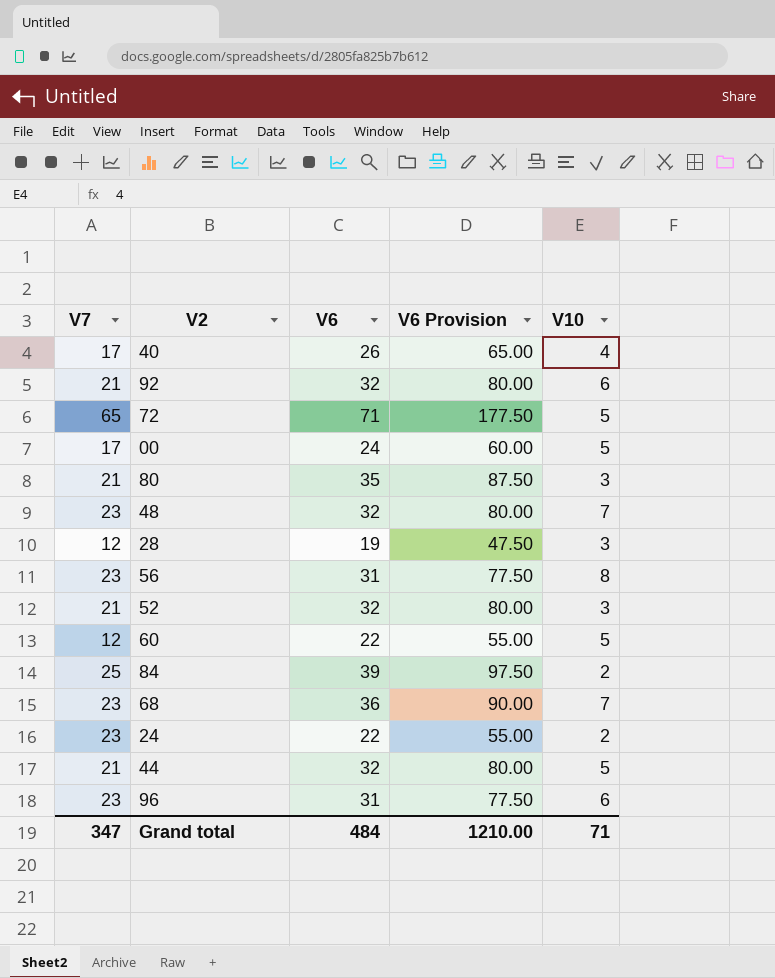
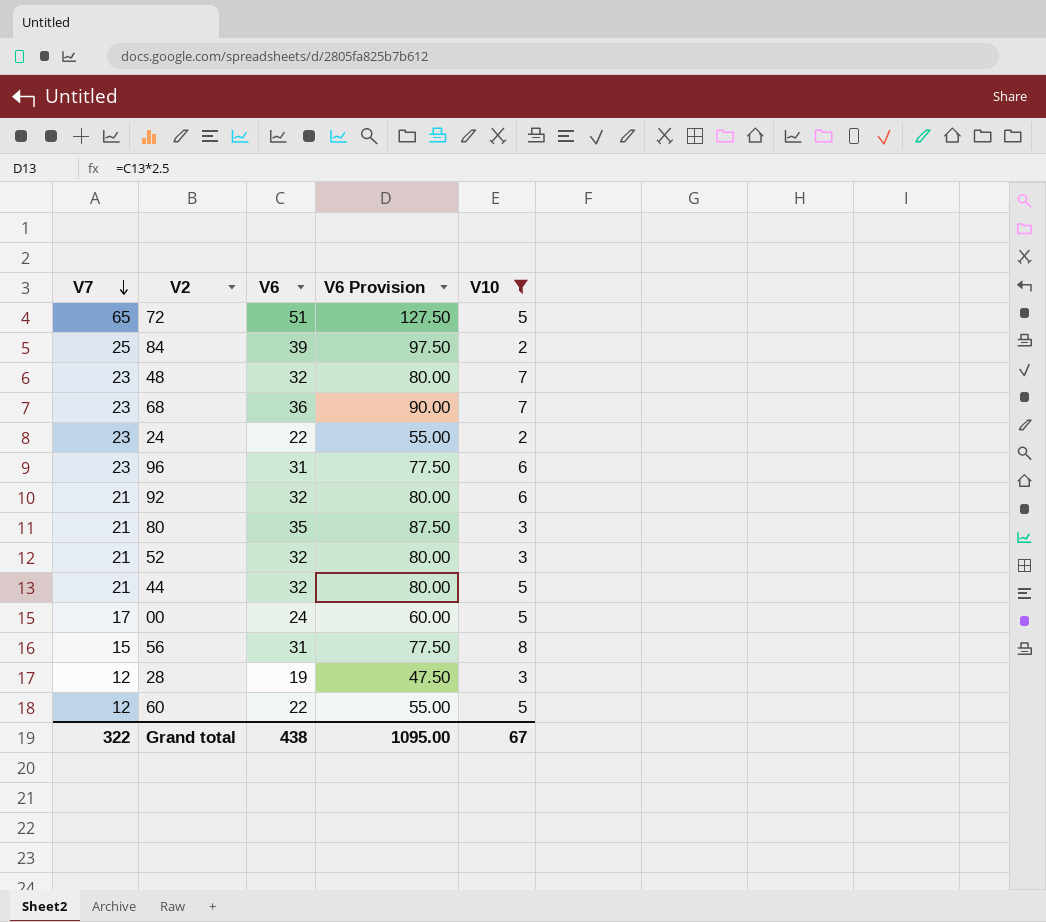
filter: none -> V10 != 4
row order: none -> V7 descending
72 | V6: 71 -> 51
72 | V6 Provision: 177.50 -> 127.50
56 | V7: 23 -> 15
Grand total | V7: 347 -> 322
Grand total | V6: 484 -> 438
Grand total | V6 Provision: 1210.00 -> 1095.00
Grand total | V10: 71 -> 67

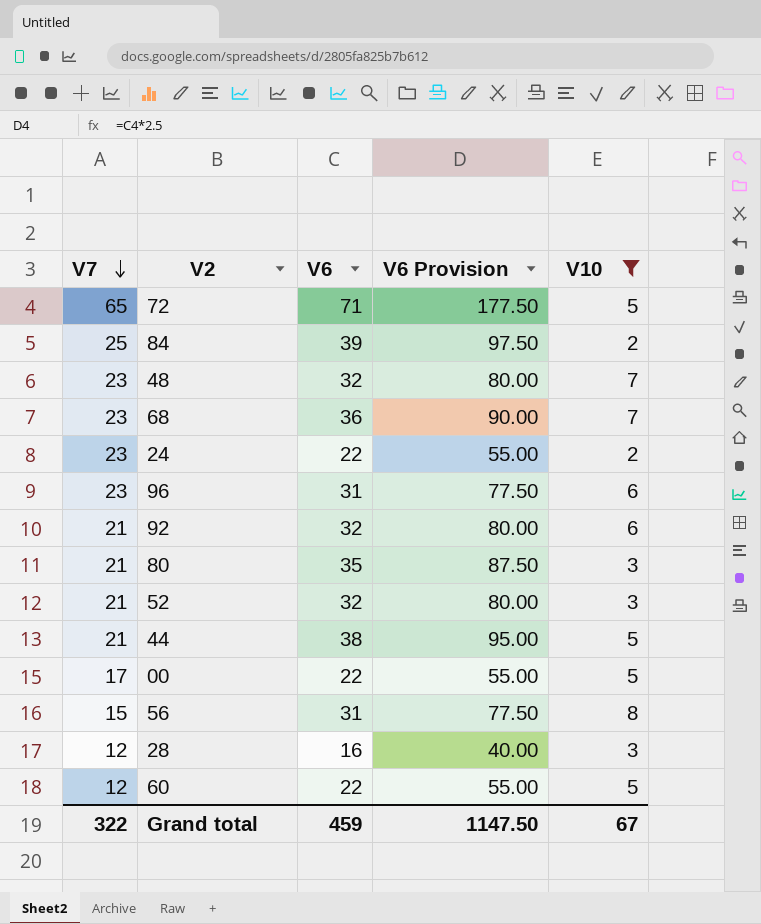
72 | V6: 51 -> 71
72 | V6 Provision: 127.50 -> 177.50
44 | V6: 32 -> 38
44 | V6 Provision: 80.00 -> 95.00
00 | V6: 24 -> 22
00 | V6 Provision: 60.00 -> 55.00
28 | V6: 19 -> 16
28 | V6 Provision: 47.50 -> 40.00
Grand total | V6: 438 -> 459
Grand total | V6 Provision: 1095.00 -> 1147.50

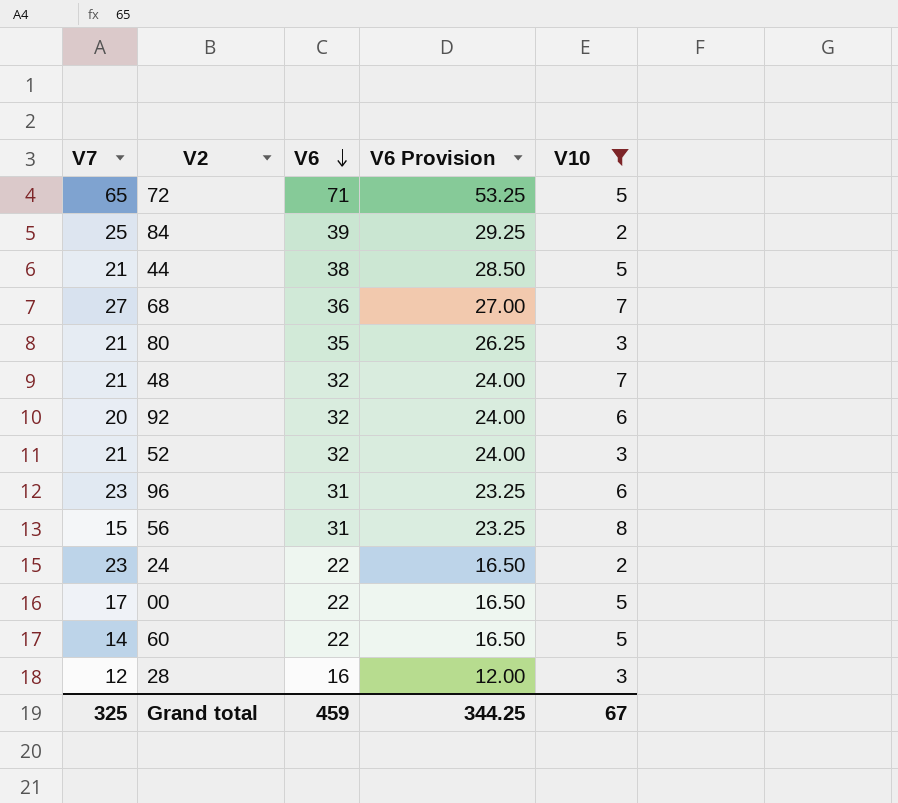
row order: V7 descending -> V6 descending
column V6 Provision | formula: [V6] * 2.5 -> [V6] * 0.75
68 | V7: 23 -> 27
48 | V7: 23 -> 21
92 | V7: 21 -> 20
60 | V7: 12 -> 14
Grand total | V7: 322 -> 325
Grand total | V6 Provision: 1147.50 -> 344.25

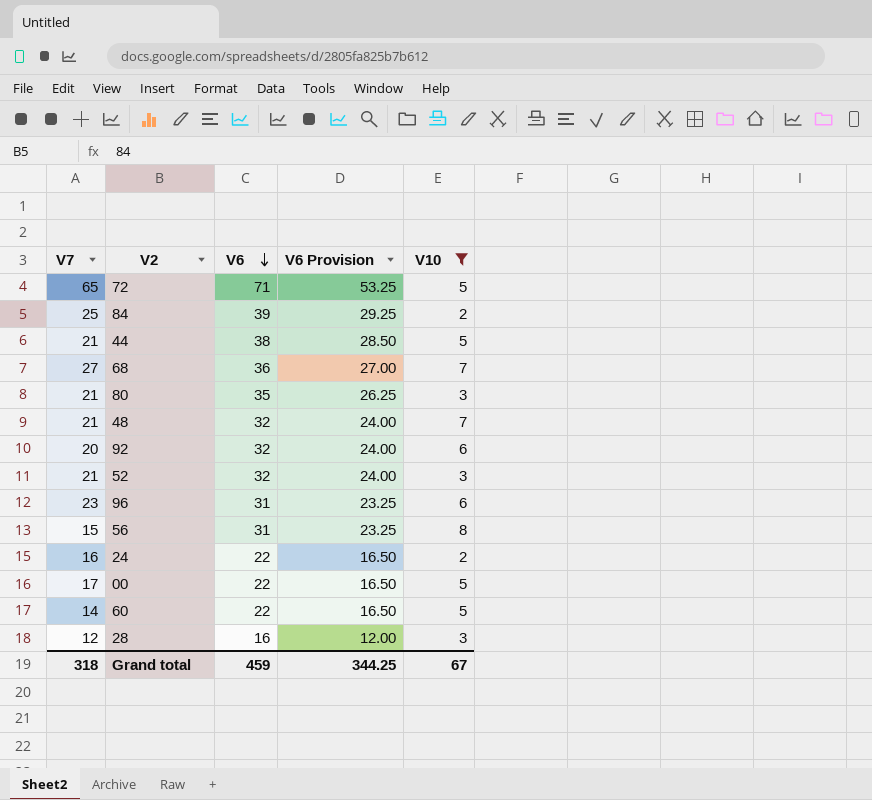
24 | V7: 23 -> 16
Grand total | V7: 325 -> 318

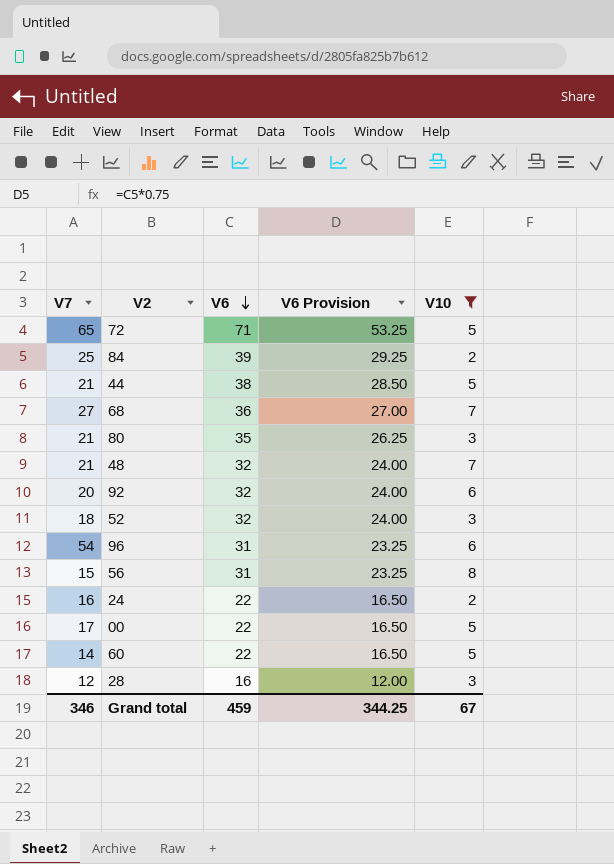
52 | V7: 21 -> 18
96 | V7: 23 -> 54
Grand total | V7: 318 -> 346

